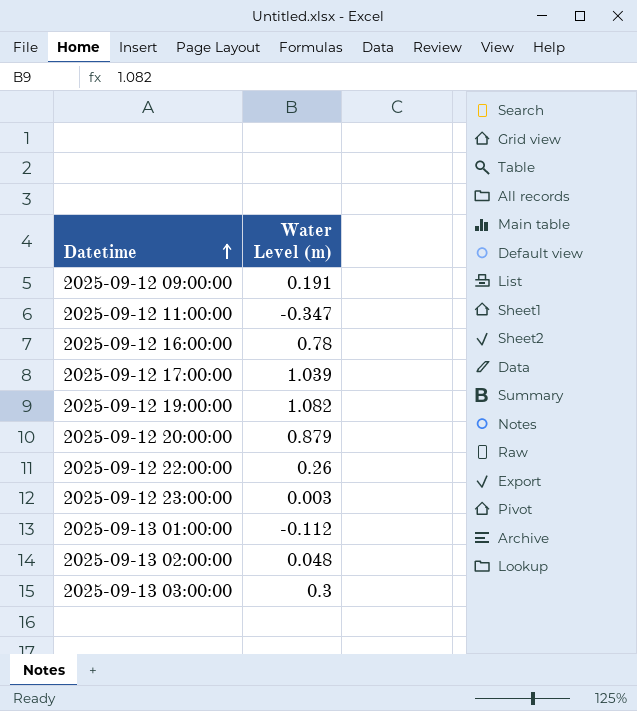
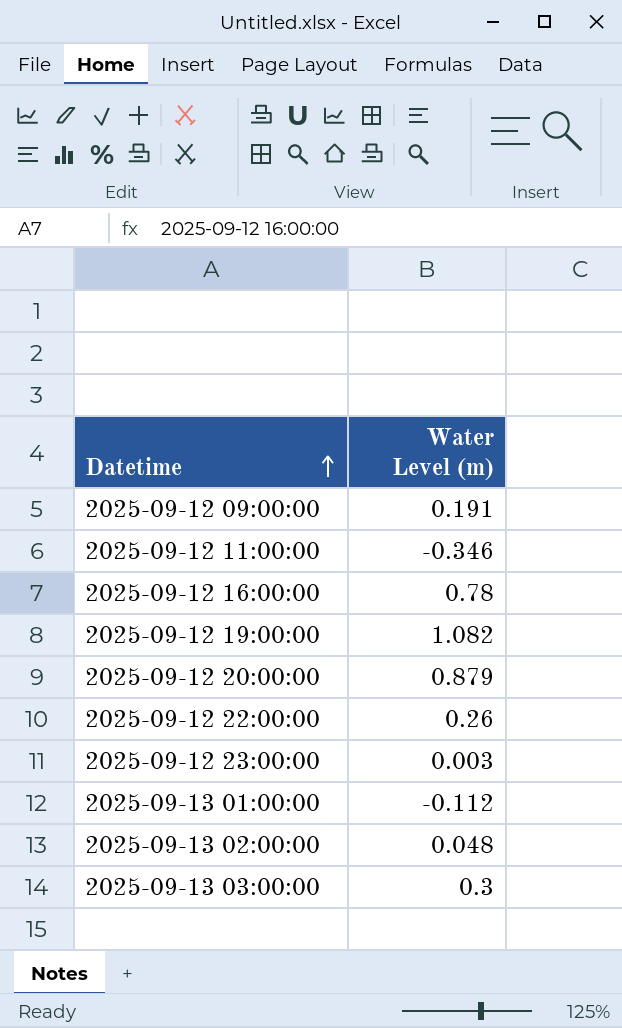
row 2025-09-12 17:00:00: 1.039 -> none
2025-09-12 11:00:00 | Water Level (m): -0.347 -> -0.346

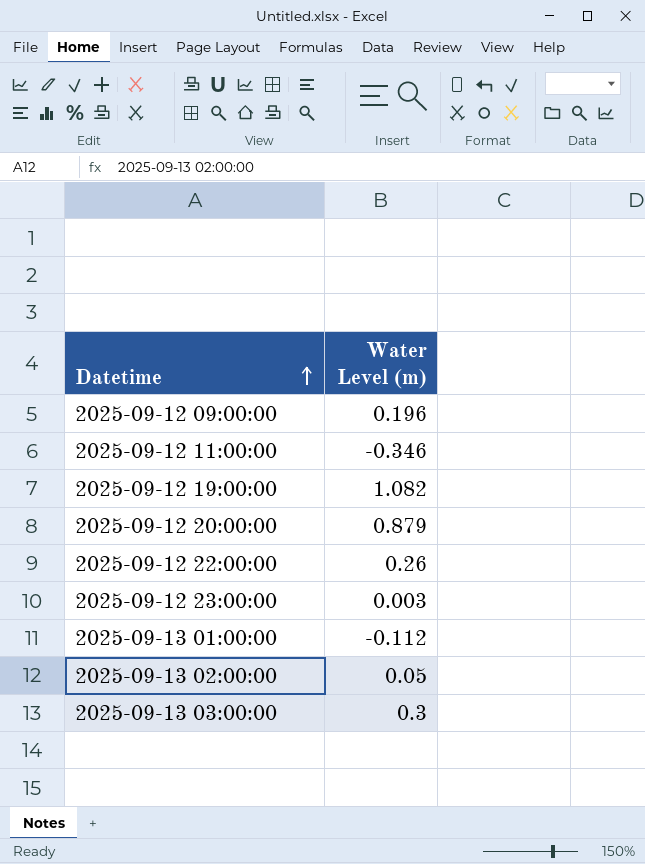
row 2025-09-12 16:00:00: 0.78 -> none
2025-09-12 09:00:00 | Water Level (m): 0.191 -> 0.196
2025-09-13 02:00:00 | Water Level (m): 0.048 -> 0.05

